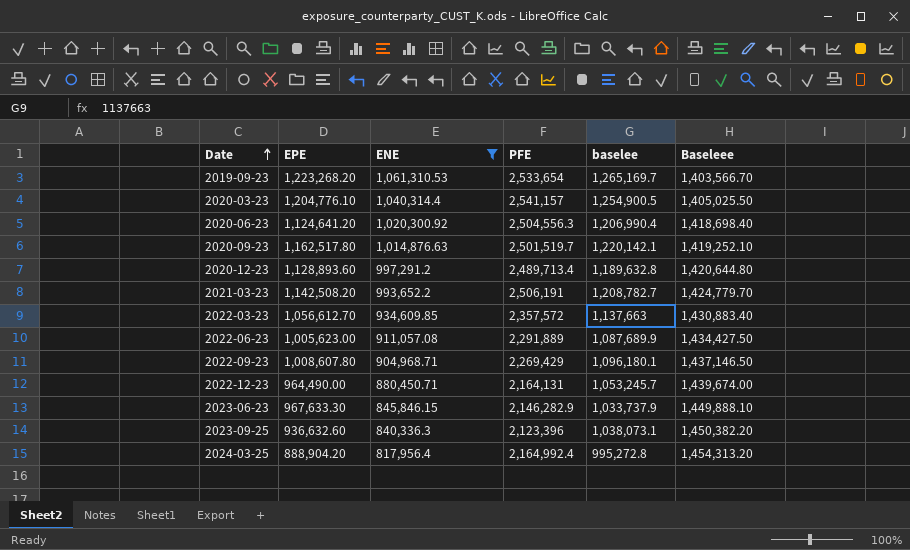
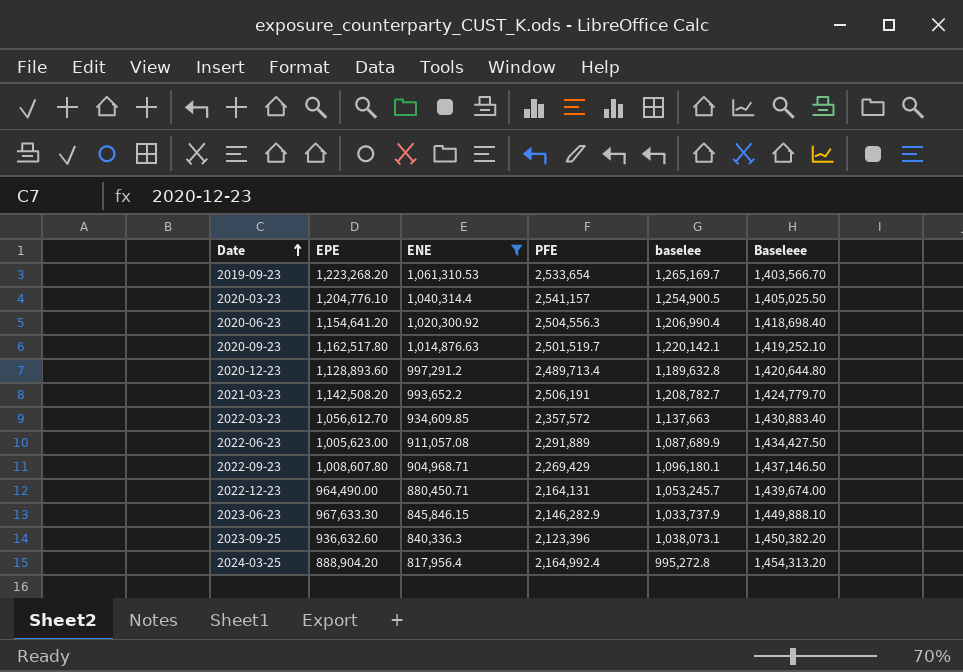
2020-06-23 | EPE: 1,124,641.20 -> 1,154,641.20

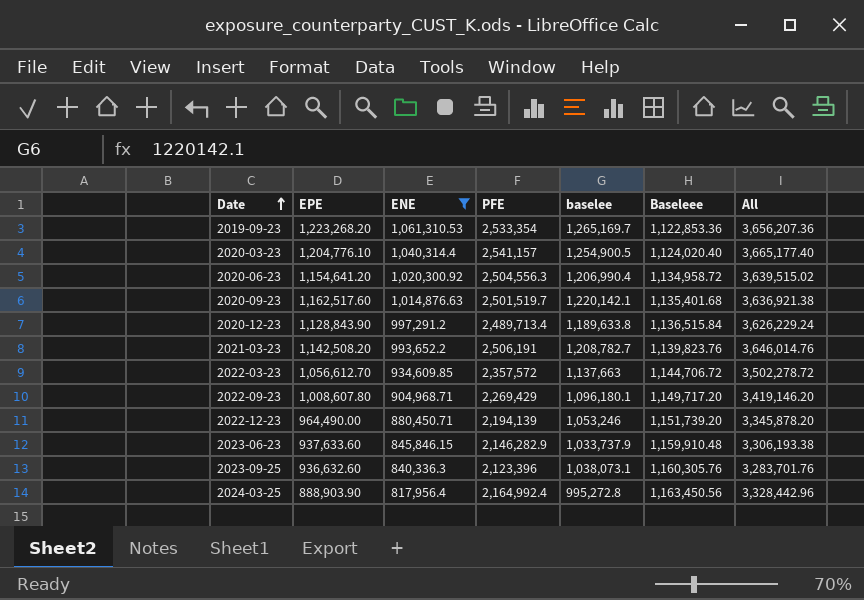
column All | formula: none -> [PFE] + [Baseleee]
row 2022-06-23: 1,005,623.00 | 911,057.08 | 2,291,889 | 1,087,689.9 | 1,434,427.50 -> none
2019-09-23 | PFE: 2,533,654 -> 2,533,354
2019-09-23 | Baseleee: 1,403,566.70 -> 1,122,853.36
2020-03-23 | Baseleee: 1,405,025.50 -> 1,124,020.40
2020-06-23 | Baseleee: 1,418,698.40 -> 1,134,958.72
2020-09-23 | EPE: 1,162,517.80 -> 1,162,517.60
2020-09-23 | Baseleee: 1,419,252.10 -> 1,135,401.68
2020-12-23 | EPE: 1,128,893.60 -> 1,128,843.90
2020-12-23 | baselee: 1,189,632.8 -> 1,189,633.8
2020-12-23 | Baseleee: 1,420,644.80 -> 1,136,515.84
2021-03-23 | Baseleee: 1,424,779.70 -> 1,139,823.76
2022-03-23 | Baseleee: 1,430,883.40 -> 1,144,706.72
2022-09-23 | Baseleee: 1,437,146.50 -> 1,149,717.20
2022-12-23 | PFE: 2,164,131 -> 2,194,139
2022-12-23 | baselee: 1,053,245.7 -> 1,053,246
2022-12-23 | Baseleee: 1,439,674.00 -> 1,151,739.20
2023-06-23 | EPE: 967,633.30 -> 937,633.60
2023-06-23 | Baseleee: 1,449,888.10 -> 1,159,910.48
2023-09-25 | Baseleee: 1,450,382.20 -> 1,160,305.76
2024-03-25 | EPE: 888,904.20 -> 888,903.90
2024-03-25 | Baseleee: 1,454,313.20 -> 1,163,450.56

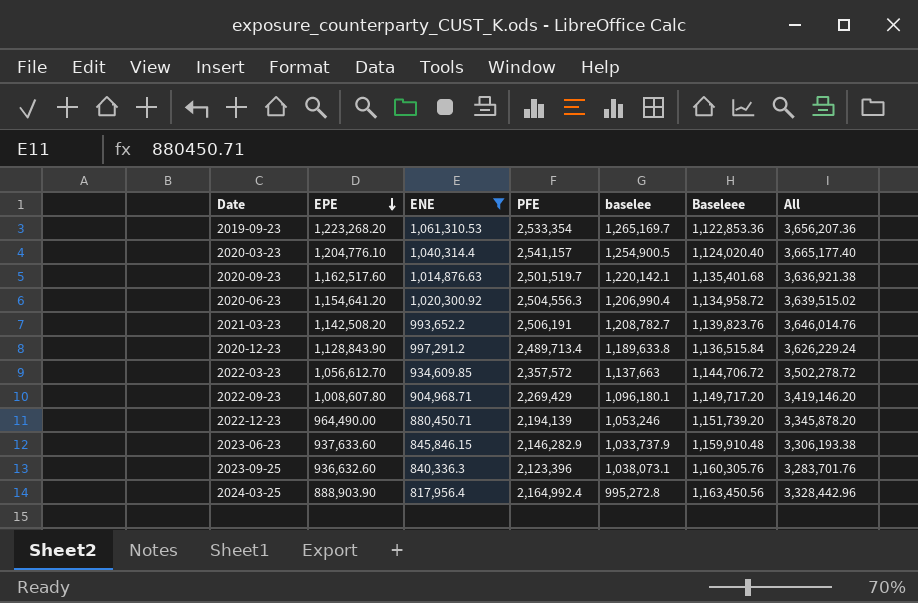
row order: Date ascending -> EPE descending

